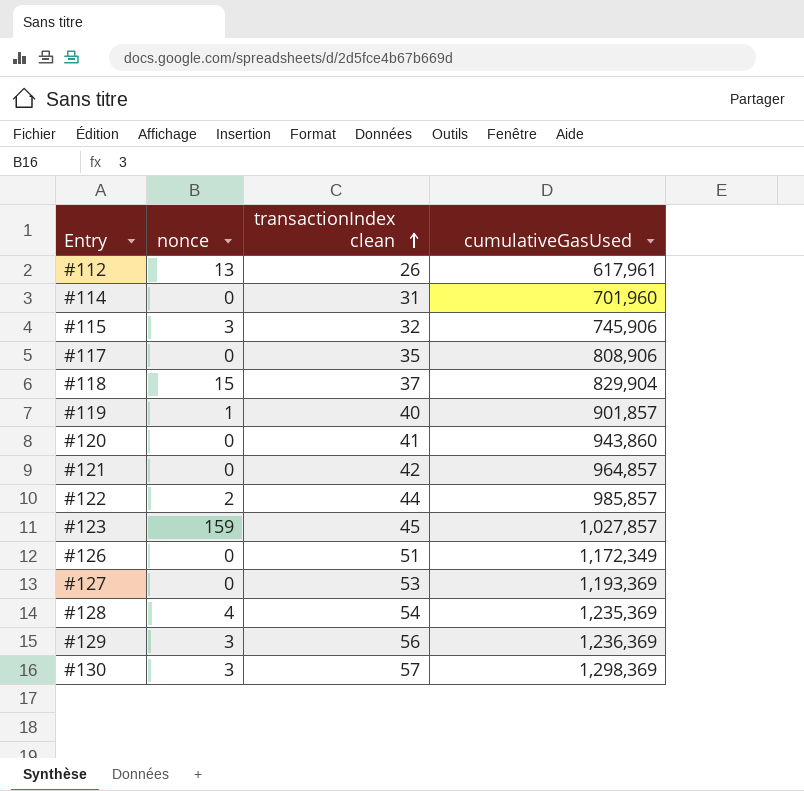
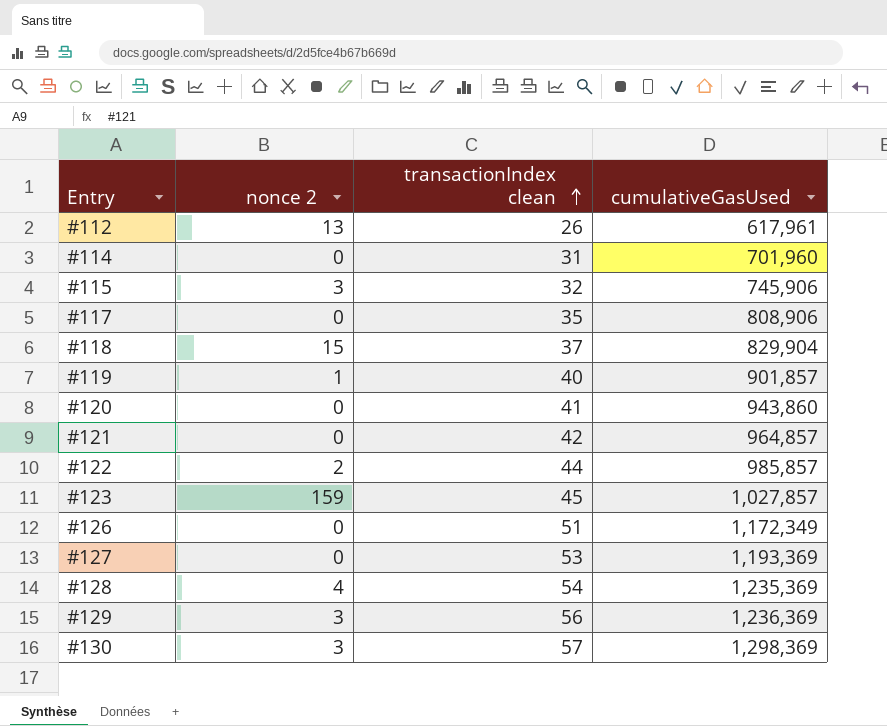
column name: nonce -> nonce 2

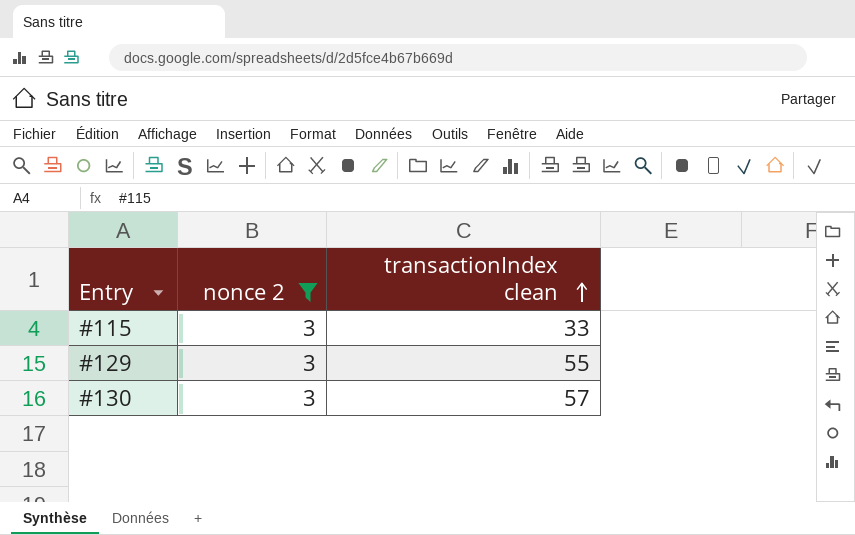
filter: none -> nonce 2 = 3
column cumulativeGasUsed | position: 4 -> none
#115 | transactionIndex clean: 32 -> 33
#129 | transactionIndex clean: 56 -> 55

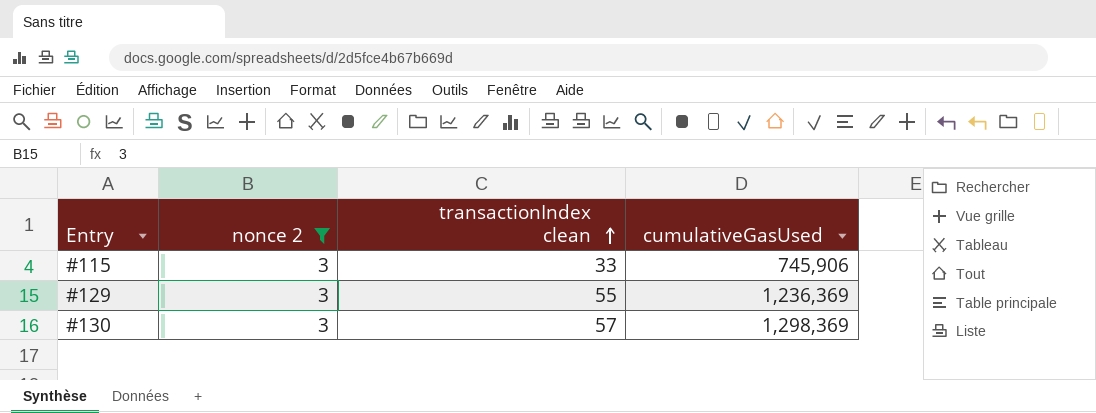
column cumulativeGasUsed | position: none -> 4

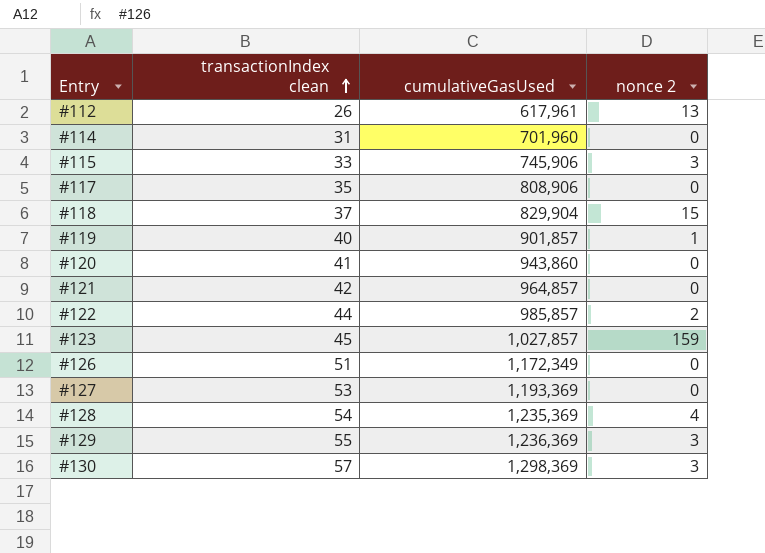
filter: nonce 2 = 3 -> none
column nonce 2 | position: 2 -> 4

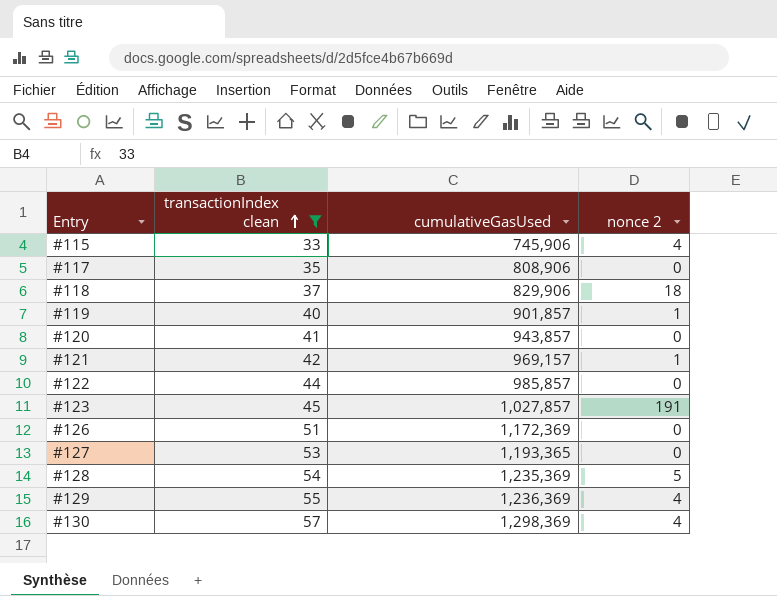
filter: none -> transactionIndex clean >= 33
#115 | nonce 2: 3 -> 4
#118 | cumulativeGasUsed: 829,904 -> 829,906
#118 | nonce 2: 15 -> 18
#120 | cumulativeGasUsed: 943,860 -> 943,857
#121 | cumulativeGasUsed: 964,857 -> 969,157
#121 | nonce 2: 0 -> 1
#122 | nonce 2: 2 -> 0
#123 | nonce 2: 159 -> 191
#126 | cumulativeGasUsed: 1,172,349 -> 1,172,369
#127 | cumulativeGasUsed: 1,193,369 -> 1,193,365
#128 | nonce 2: 4 -> 5
#129 | nonce 2: 3 -> 4
#130 | nonce 2: 3 -> 4

